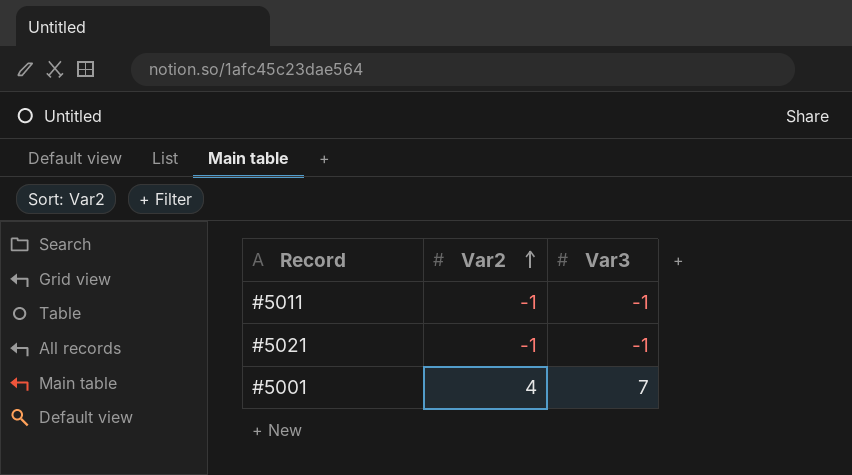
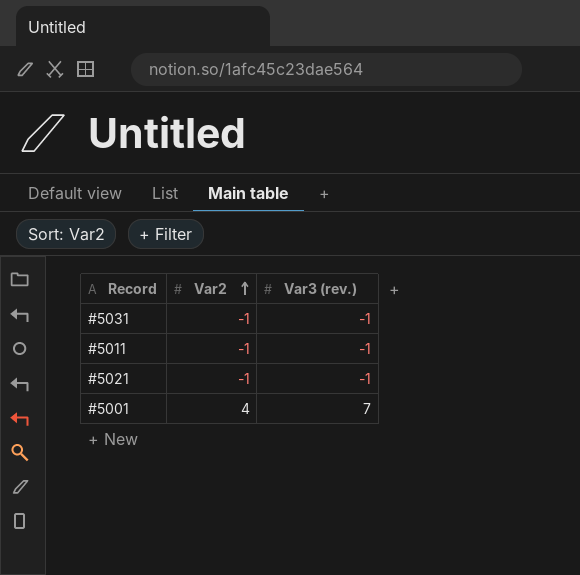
column name: Var3 -> Var3 (rev.)
row #5031: none -> -1 | -1

